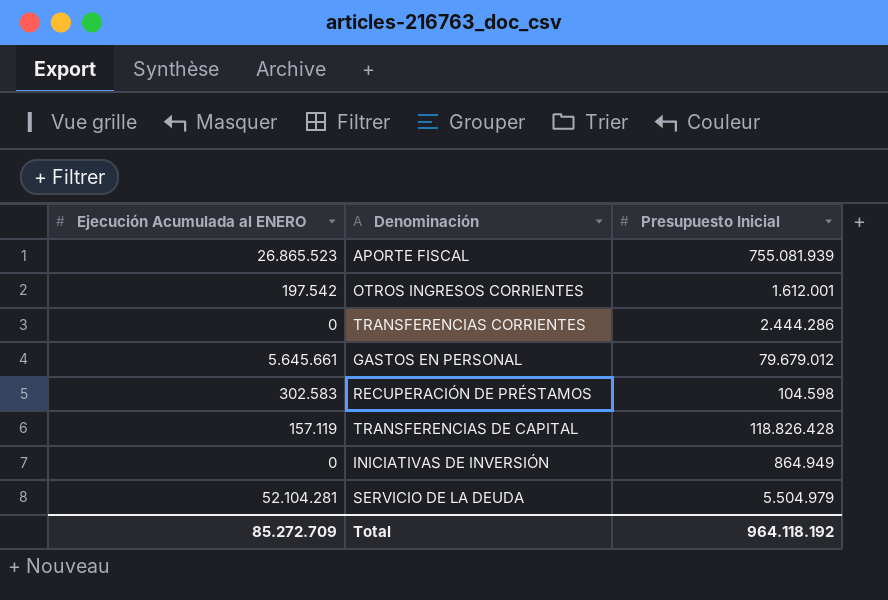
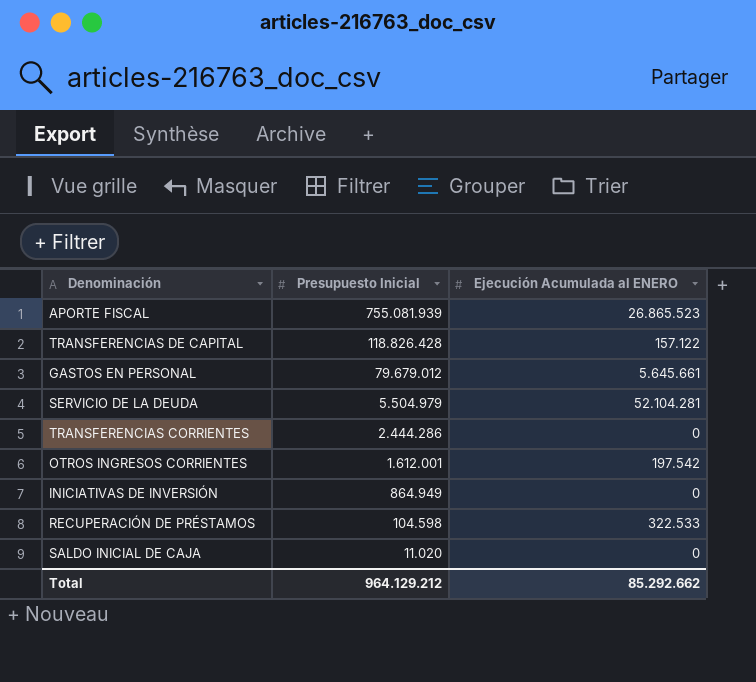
row order: none -> Presupuesto Inicial descending
column Ejecución Acumulada al ENERO | position: 1 -> 3
TRANSFERENCIAS DE CAPITAL | Ejecución Acumulada al ENERO: 157.119 -> 157.122
RECUPERACIÓN DE PRÉSTAMOS | Ejecución Acumulada al ENERO: 302.583 -> 322.533
row SALDO INICIAL DE CAJA: none -> 11.020 | 0
Total | Presupuesto Inicial: 964.118.192 -> 964.129.212
Total | Ejecución Acumulada al ENERO: 85.272.709 -> 85.292.662

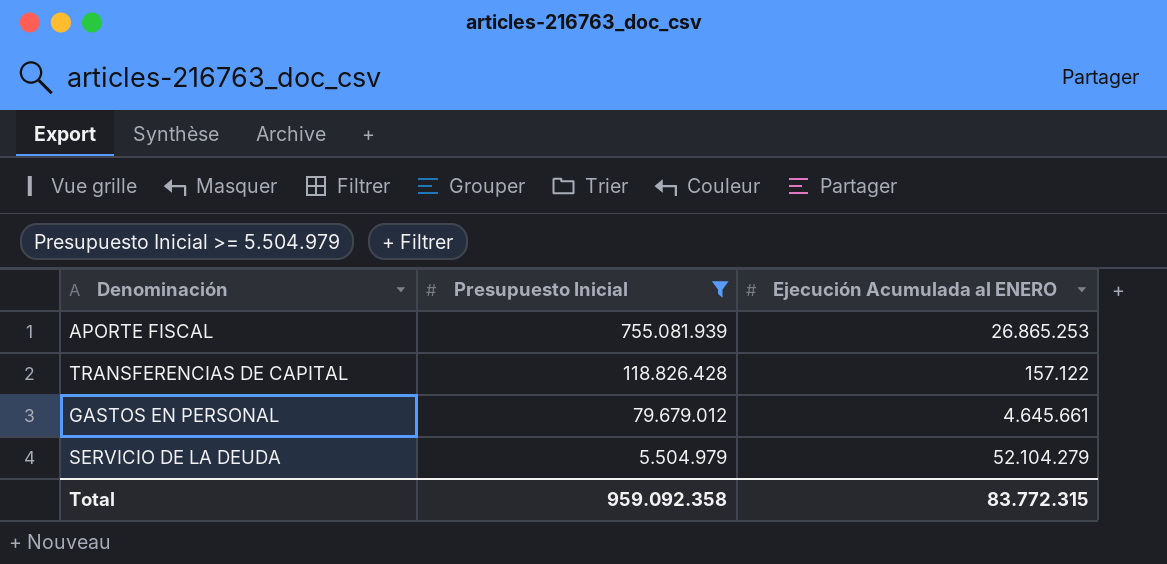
filter: none -> Presupuesto Inicial >= 5.504.979
APORTE FISCAL | Ejecución Acumulada al ENERO: 26.865.523 -> 26.865.253
GASTOS EN PERSONAL | Ejecución Acumulada al ENERO: 5.645.661 -> 4.645.661
SERVICIO DE LA DEUDA | Ejecución Acumulada al ENERO: 52.104.281 -> 52.104.279
Total | Presupuesto Inicial: 964.129.212 -> 959.092.358
Total | Ejecución Acumulada al ENERO: 85.292.662 -> 83.772.315

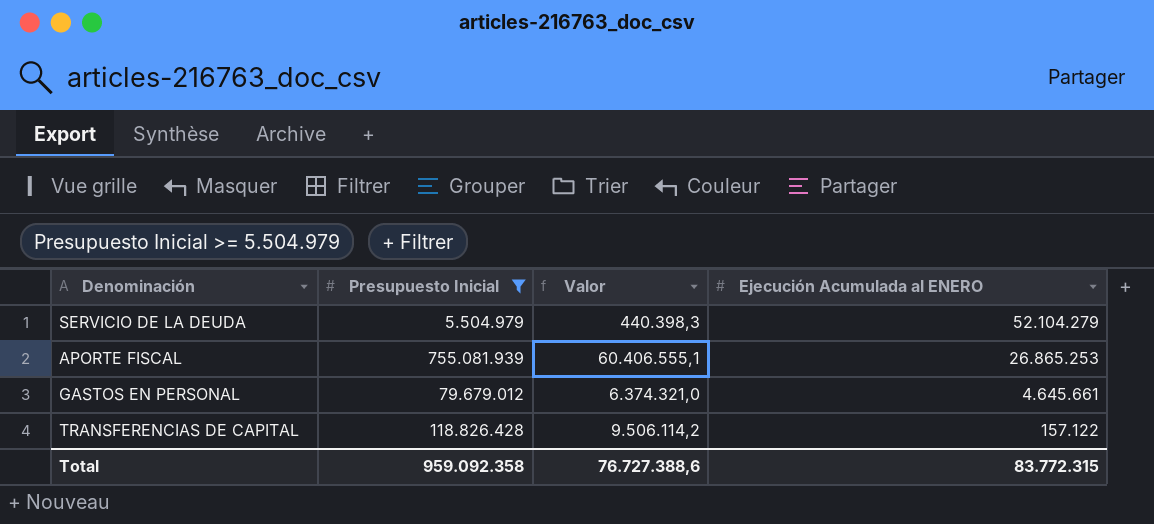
row order: Presupuesto Inicial descending -> Ejecución Acumulada al ENERO descending
column Valor | formula: none -> [Presupuesto Inicial] * 0,08

